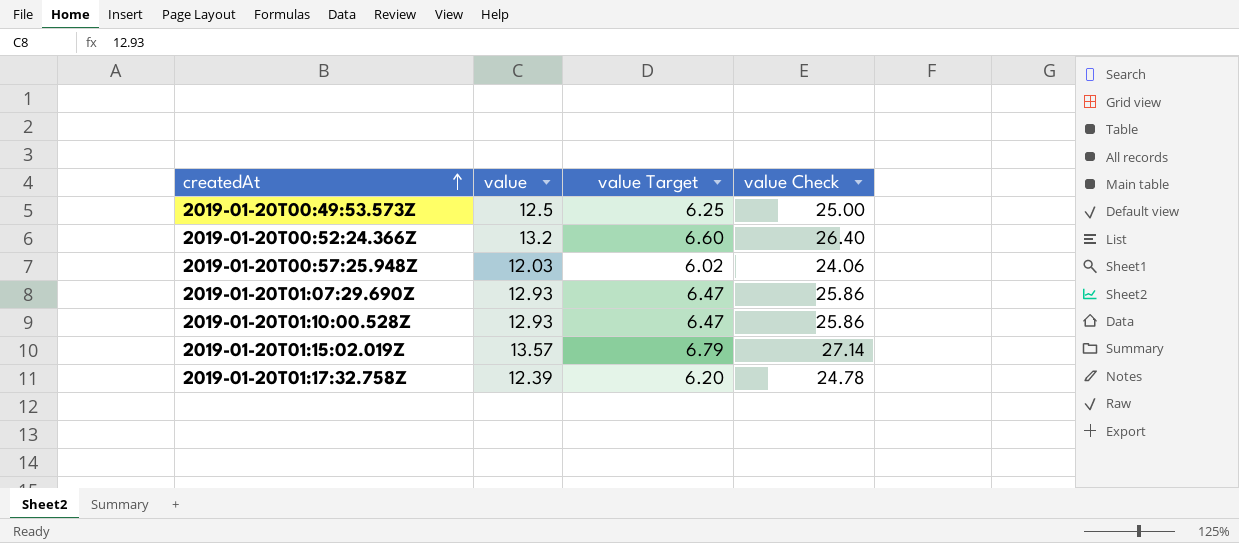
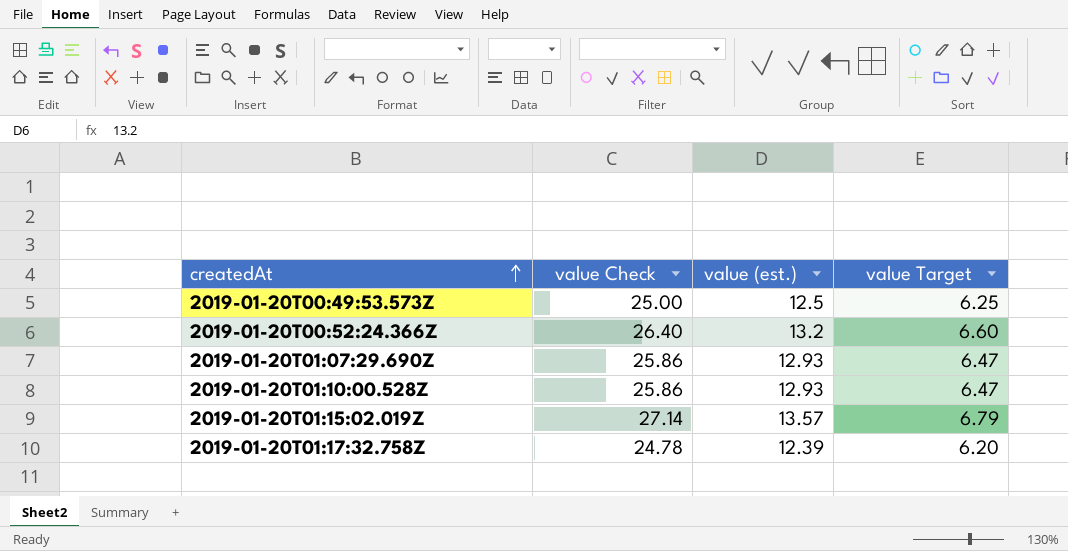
column value Check | position: 4 -> 2
column name: value -> value (est.)
row 2019-01-20T00:57:25.948Z: 12.03 | 6.02 | 24.06 -> none

